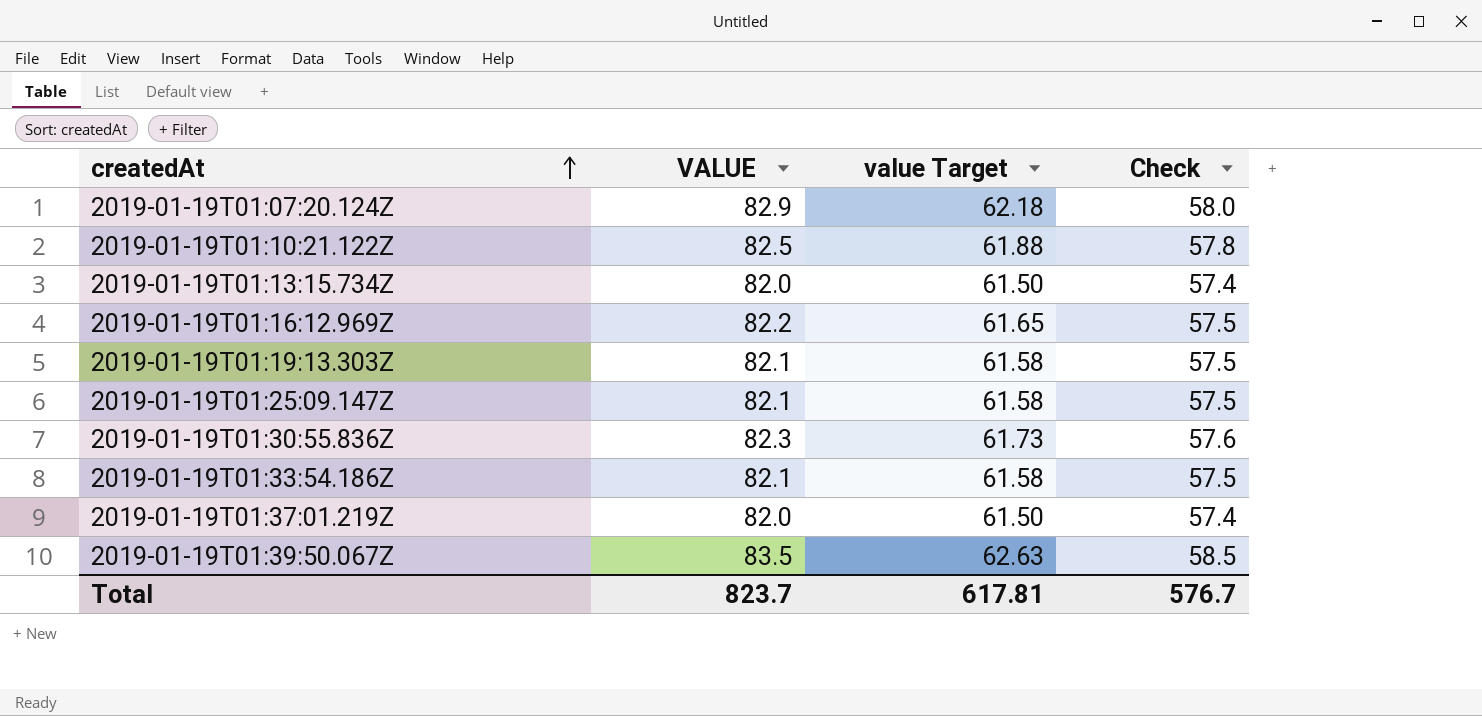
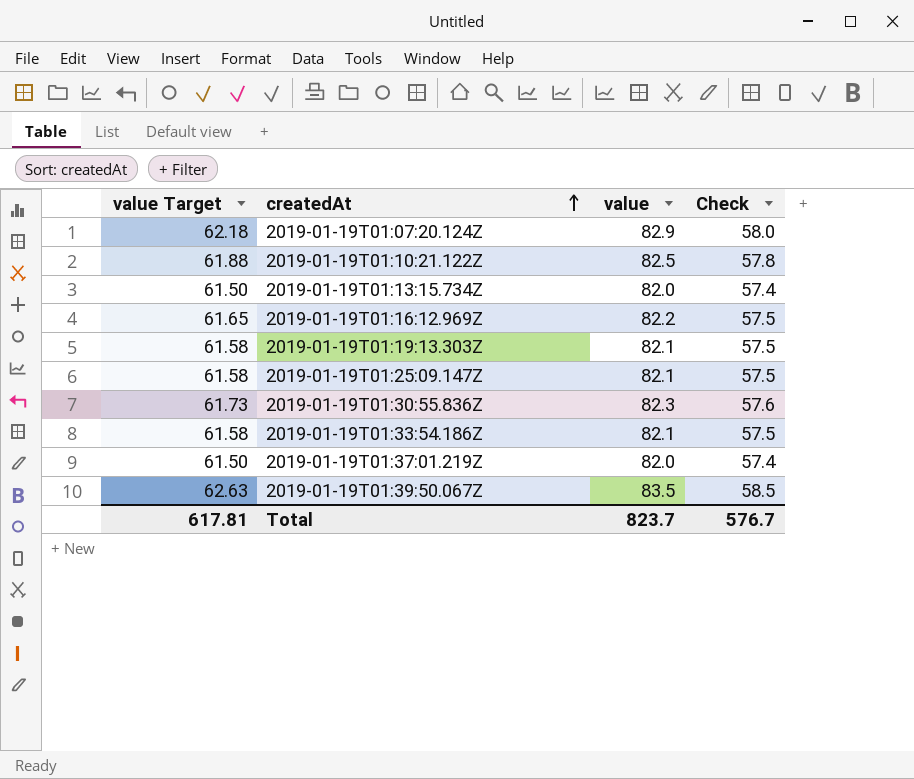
column value Target | position: 3 -> 1
column name: VALUE -> value

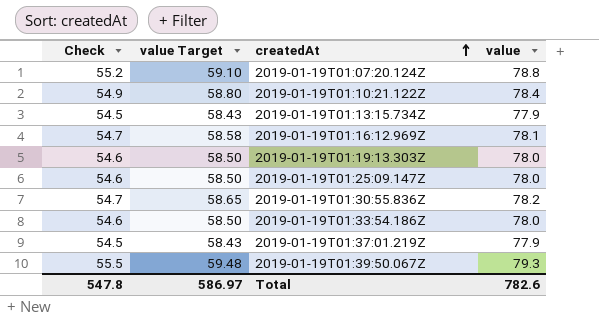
column Check | position: 4 -> 1
2019-01-19T01:07:20.124Z | Check: 58.0 -> 55.2
2019-01-19T01:07:20.124Z | value Target: 62.18 -> 59.10
2019-01-19T01:07:20.124Z | value: 82.9 -> 78.8
2019-01-19T01:10:21.122Z | Check: 57.8 -> 54.9
2019-01-19T01:10:21.122Z | value Target: 61.88 -> 58.80
2019-01-19T01:10:21.122Z | value: 82.5 -> 78.4
2019-01-19T01:13:15.734Z | Check: 57.4 -> 54.5
2019-01-19T01:13:15.734Z | value Target: 61.50 -> 58.43
2019-01-19T01:13:15.734Z | value: 82.0 -> 77.9
2019-01-19T01:16:12.969Z | Check: 57.5 -> 54.7
2019-01-19T01:16:12.969Z | value Target: 61.65 -> 58.58
2019-01-19T01:16:12.969Z | value: 82.2 -> 78.1
2019-01-19T01:19:13.303Z | Check: 57.5 -> 54.6
2019-01-19T01:19:13.303Z | value Target: 61.58 -> 58.50
2019-01-19T01:19:13.303Z | value: 82.1 -> 78.0
2019-01-19T01:25:09.147Z | Check: 57.5 -> 54.6
2019-01-19T01:25:09.147Z | value Target: 61.58 -> 58.50
2019-01-19T01:25:09.147Z | value: 82.1 -> 78.0
2019-01-19T01:30:55.836Z | Check: 57.6 -> 54.7
2019-01-19T01:30:55.836Z | value Target: 61.73 -> 58.65
2019-01-19T01:30:55.836Z | value: 82.3 -> 78.2
2019-01-19T01:33:54.186Z | Check: 57.5 -> 54.6
2019-01-19T01:33:54.186Z | value Target: 61.58 -> 58.50
2019-01-19T01:33:54.186Z | value: 82.1 -> 78.0
2019-01-19T01:37:01.219Z | Check: 57.4 -> 54.5
2019-01-19T01:37:01.219Z | value Target: 61.50 -> 58.43
2019-01-19T01:37:01.219Z | value: 82.0 -> 77.9
2019-01-19T01:39:50.067Z | Check: 58.5 -> 55.5
2019-01-19T01:39:50.067Z | value Target: 62.63 -> 59.48
2019-01-19T01:39:50.067Z | value: 83.5 -> 79.3
Total | Check: 576.7 -> 547.8
Total | value Target: 617.81 -> 586.97
Total | value: 823.7 -> 782.6

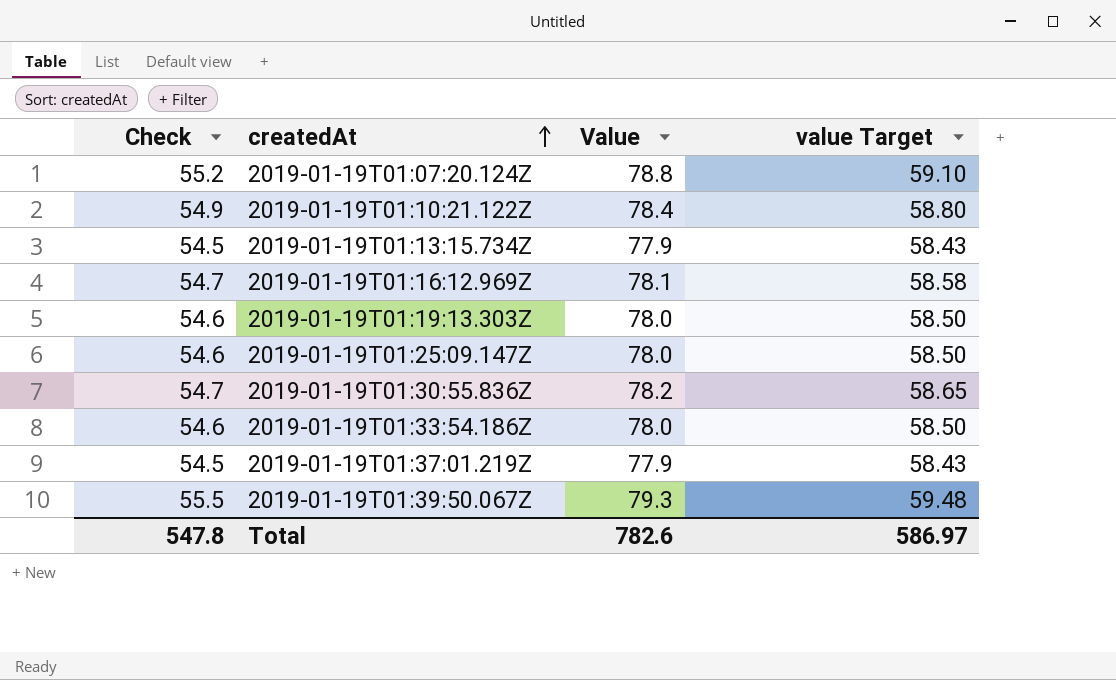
column name: value -> Value
column value Target | position: 2 -> 4

